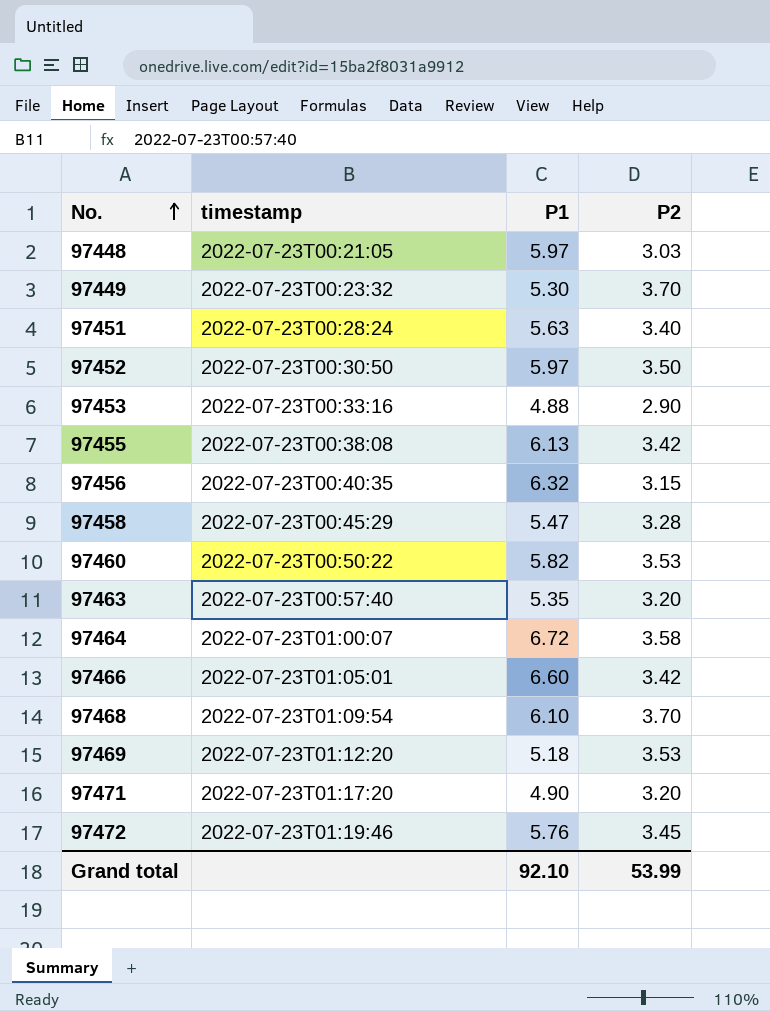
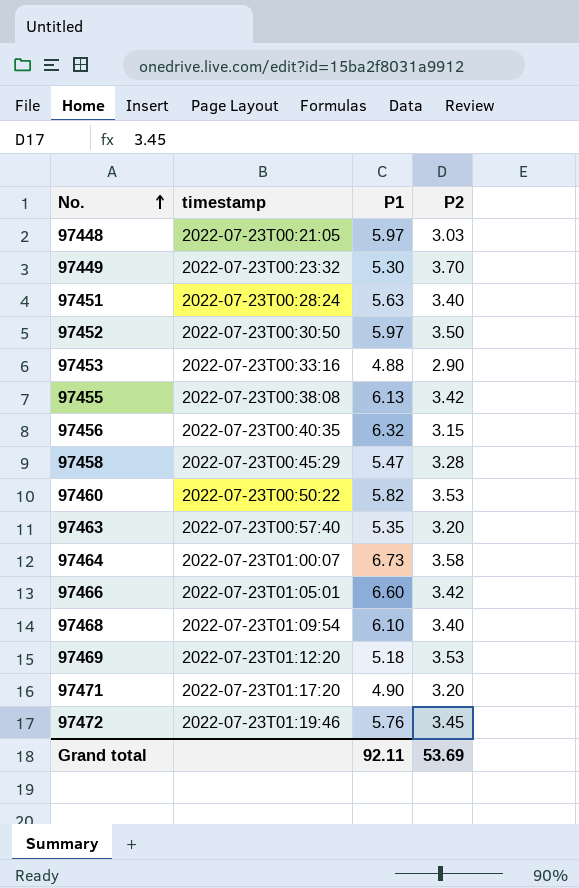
97464 | P1: 6.72 -> 6.73
97468 | P2: 3.70 -> 3.40
Grand total | P1: 92.10 -> 92.11
Grand total | P2: 53.99 -> 53.69

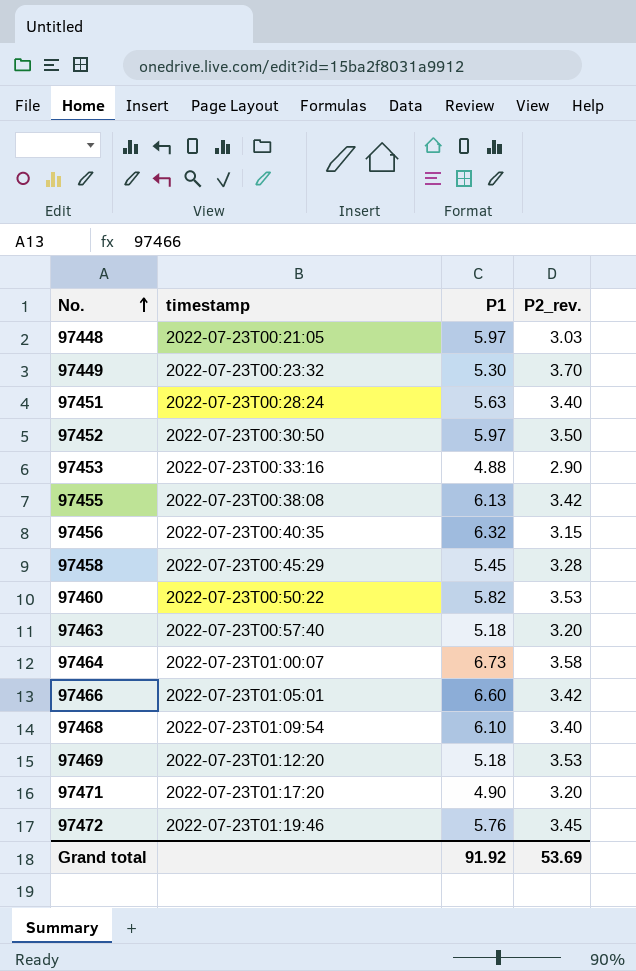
column name: P2 -> P2_rev.
97458 | P1: 5.47 -> 5.45
97463 | P1: 5.35 -> 5.18
Grand total | P1: 92.11 -> 91.92

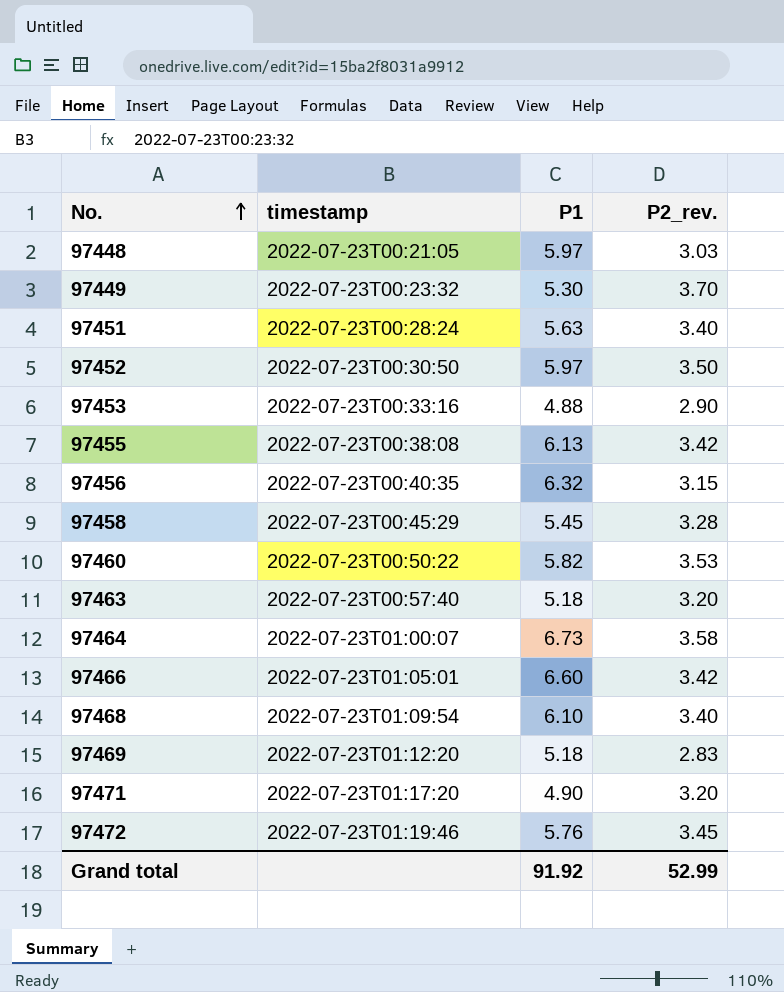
97469 | P2_rev.: 3.53 -> 2.83
Grand total | P2_rev.: 53.69 -> 52.99

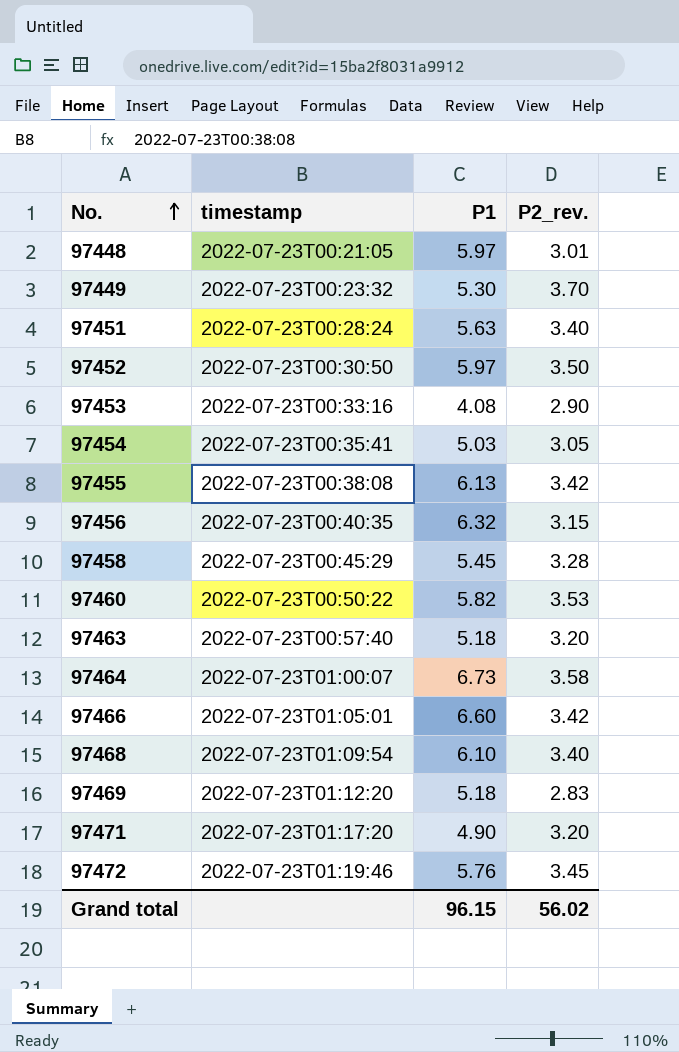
97448 | P2_rev.: 3.03 -> 3.01
97453 | P1: 4.88 -> 4.08
row 97454: none -> 2022-07-23T00:35:41 | 5.03 | 3.05
Grand total | P1: 91.92 -> 96.15
Grand total | P2_rev.: 52.99 -> 56.02

